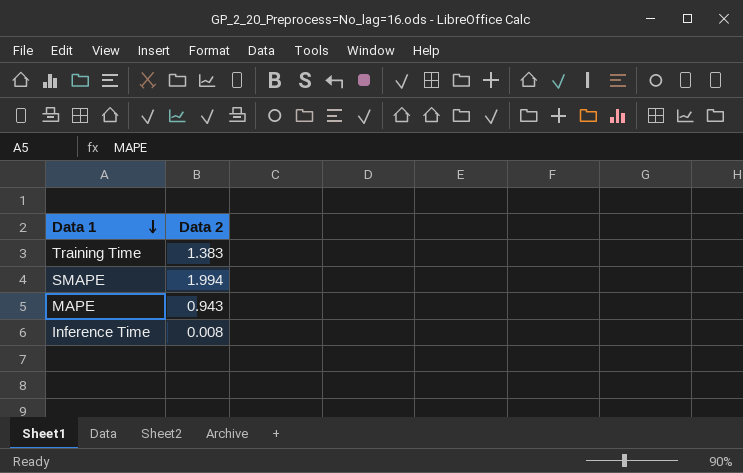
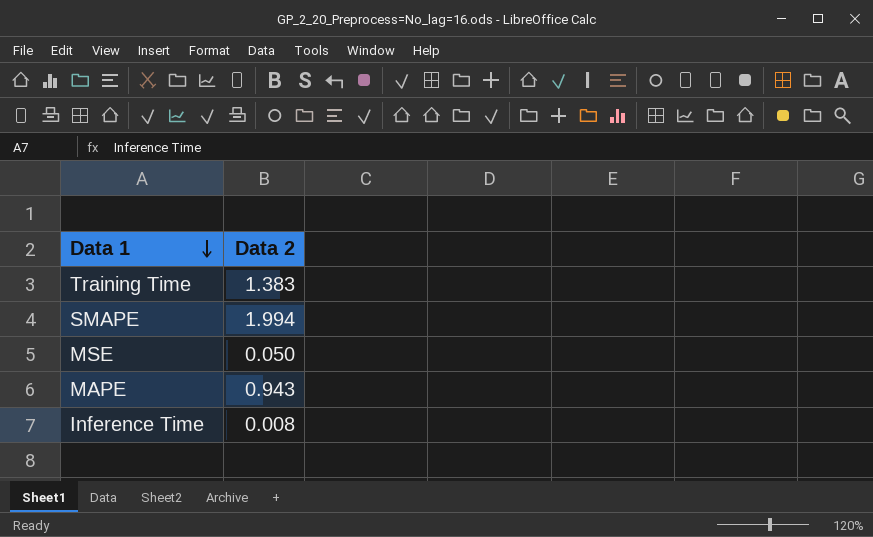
row MSE: none -> 0.050

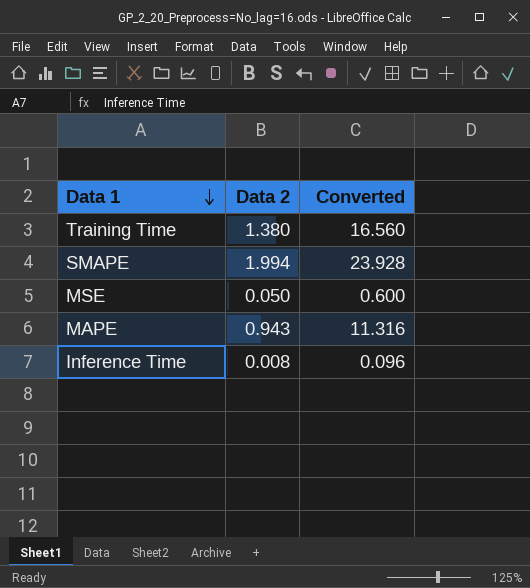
column Converted | formula: none -> [Data 2] * 12
Training Time | Data 2: 1.383 -> 1.380

